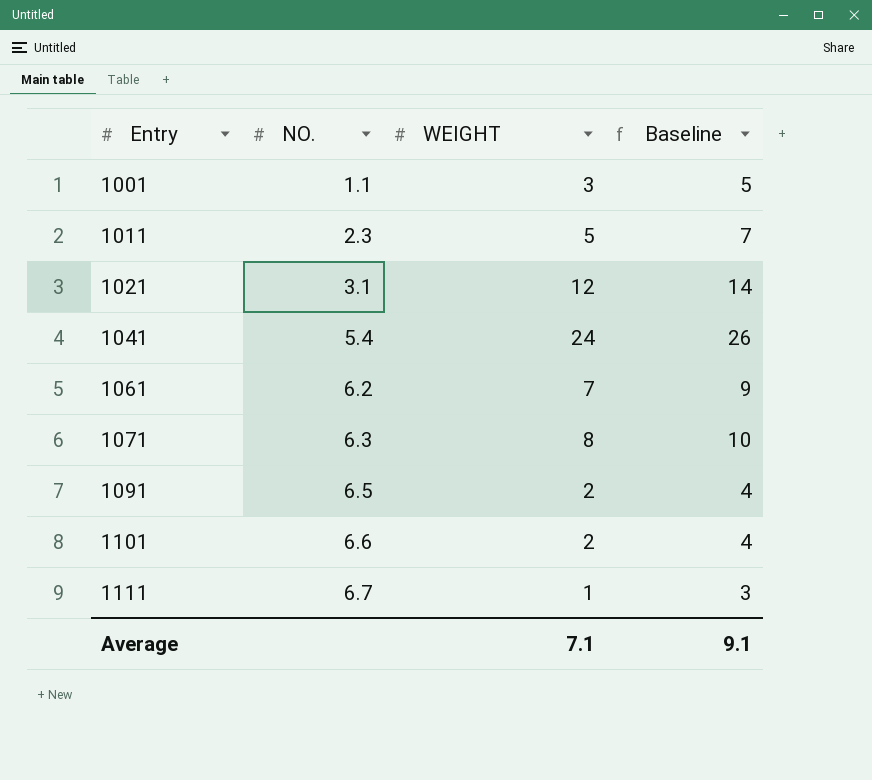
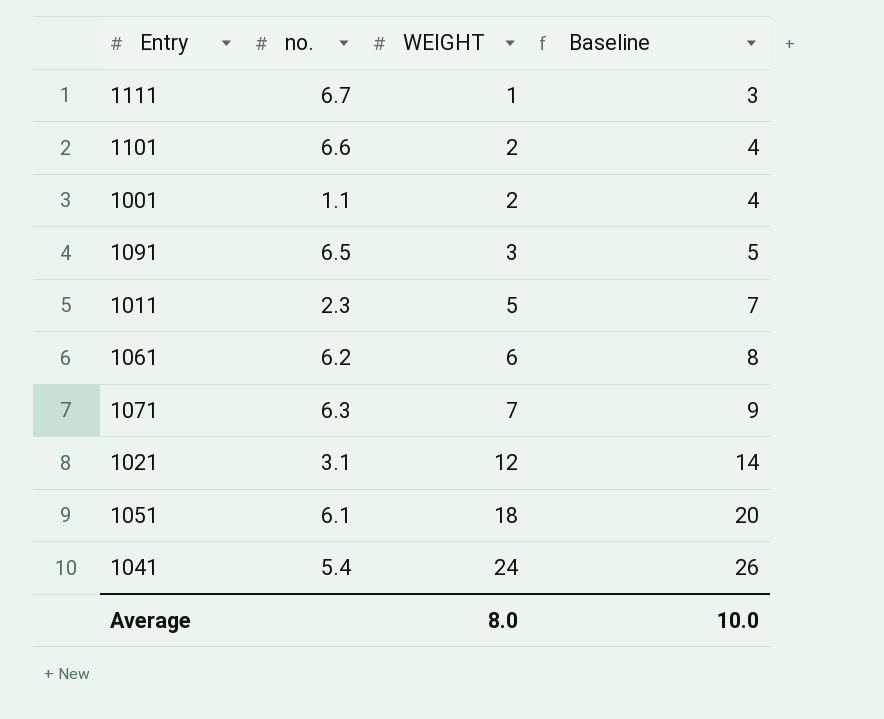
row order: Entry ascending -> WEIGHT ascending
column name: NO. -> no.
1001 | WEIGHT: 3 -> 2
1001 | Baseline: 5 -> 4
1091 | WEIGHT: 2 -> 3
1091 | Baseline: 4 -> 5
1061 | WEIGHT: 7 -> 6
1061 | Baseline: 9 -> 8
1071 | WEIGHT: 8 -> 7
1071 | Baseline: 10 -> 9
row 1051: none -> 6.1 | 18 | 20
Average | WEIGHT: 7.1 -> 8.0
Average | Baseline: 9.1 -> 10.0

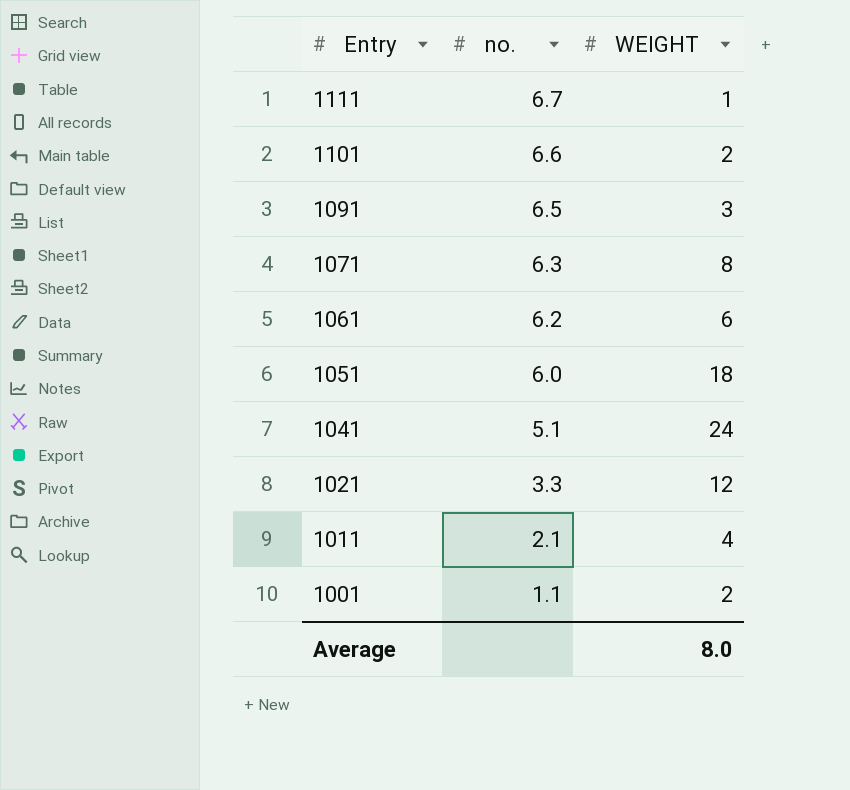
row order: WEIGHT ascending -> Entry descending
column Baseline | formula: [WEIGHT] + 2 -> none
1071 | WEIGHT: 7 -> 8
1051 | no.: 6.1 -> 6.0
1041 | no.: 5.4 -> 5.1
1021 | no.: 3.1 -> 3.3
1011 | no.: 2.3 -> 2.1
1011 | WEIGHT: 5 -> 4

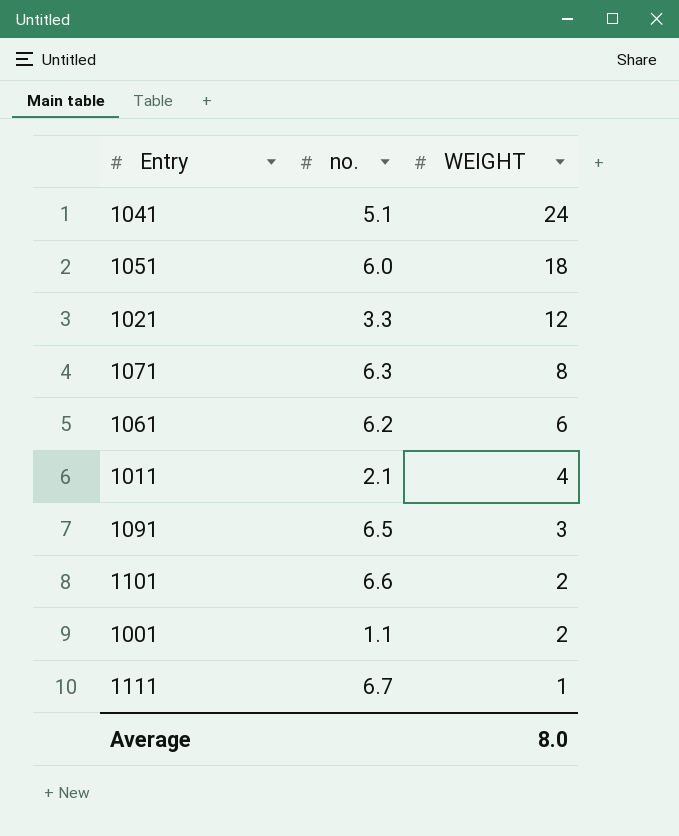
row order: Entry descending -> WEIGHT descending

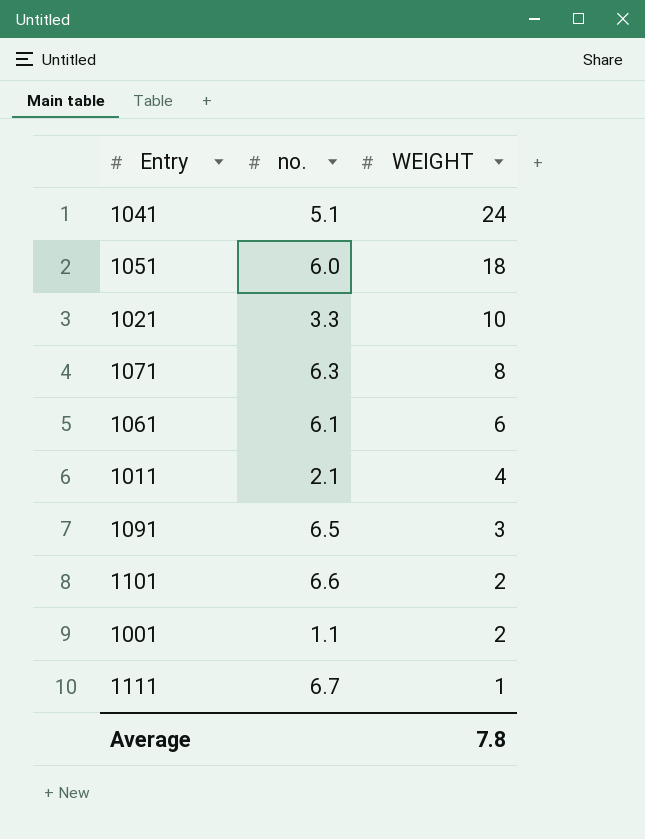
1021 | WEIGHT: 12 -> 10
1061 | no.: 6.2 -> 6.1
Average | WEIGHT: 8.0 -> 7.8

